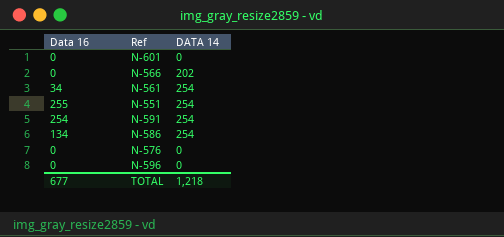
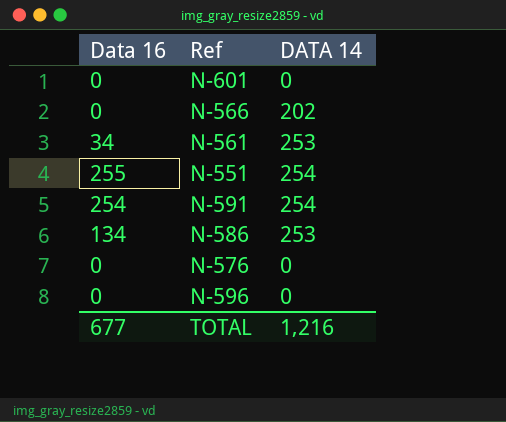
N-561 | DATA 14: 254 -> 253
N-586 | DATA 14: 254 -> 253
TOTAL | DATA 14: 1,218 -> 1,216

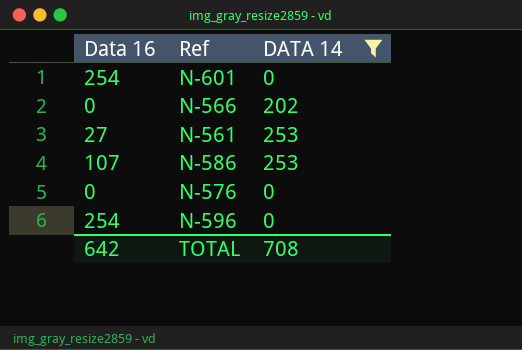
filter: none -> DATA 14 != 254
N-601 | Data 16: 0 -> 254
N-561 | Data 16: 34 -> 27
N-586 | Data 16: 134 -> 107
N-596 | Data 16: 0 -> 254
TOTAL | Data 16: 677 -> 642
TOTAL | DATA 14: 1,216 -> 708

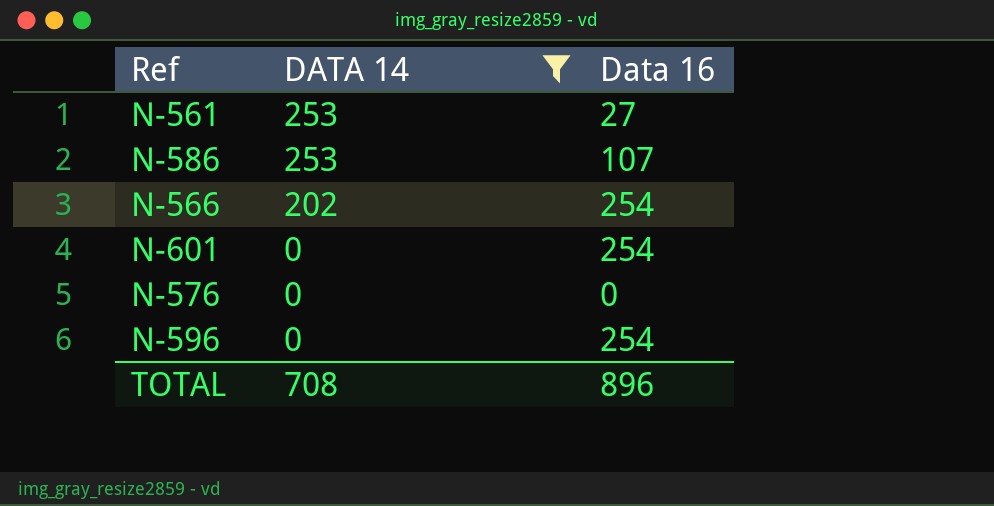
row order: none -> DATA 14 descending
column Data 16 | position: 1 -> 3
N-566 | Data 16: 0 -> 254
TOTAL | Data 16: 642 -> 896

